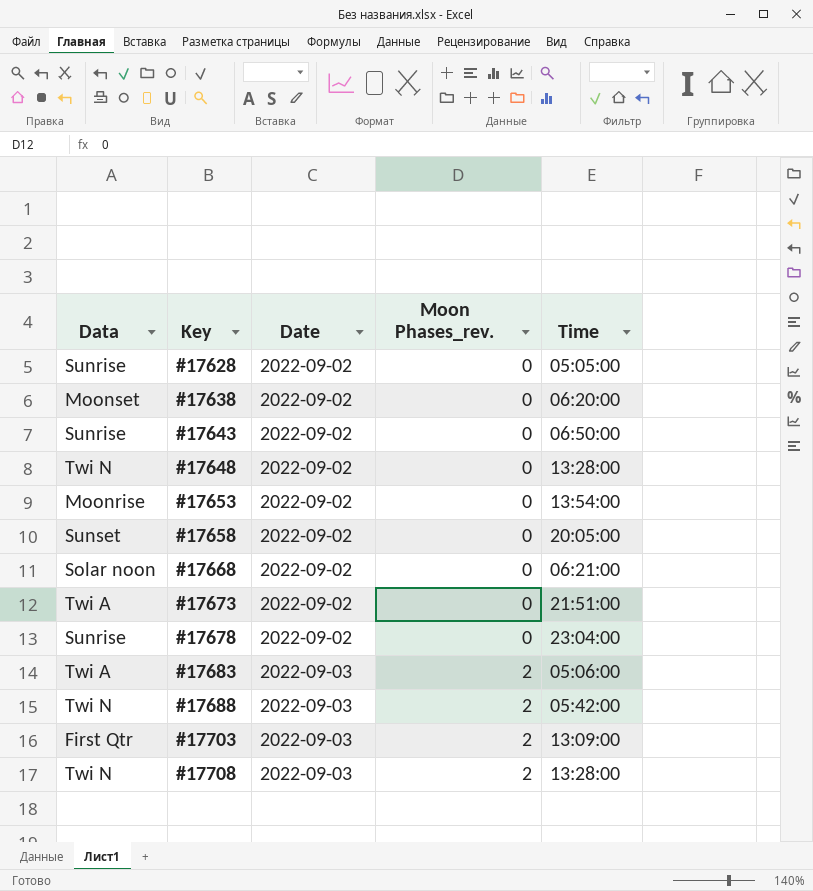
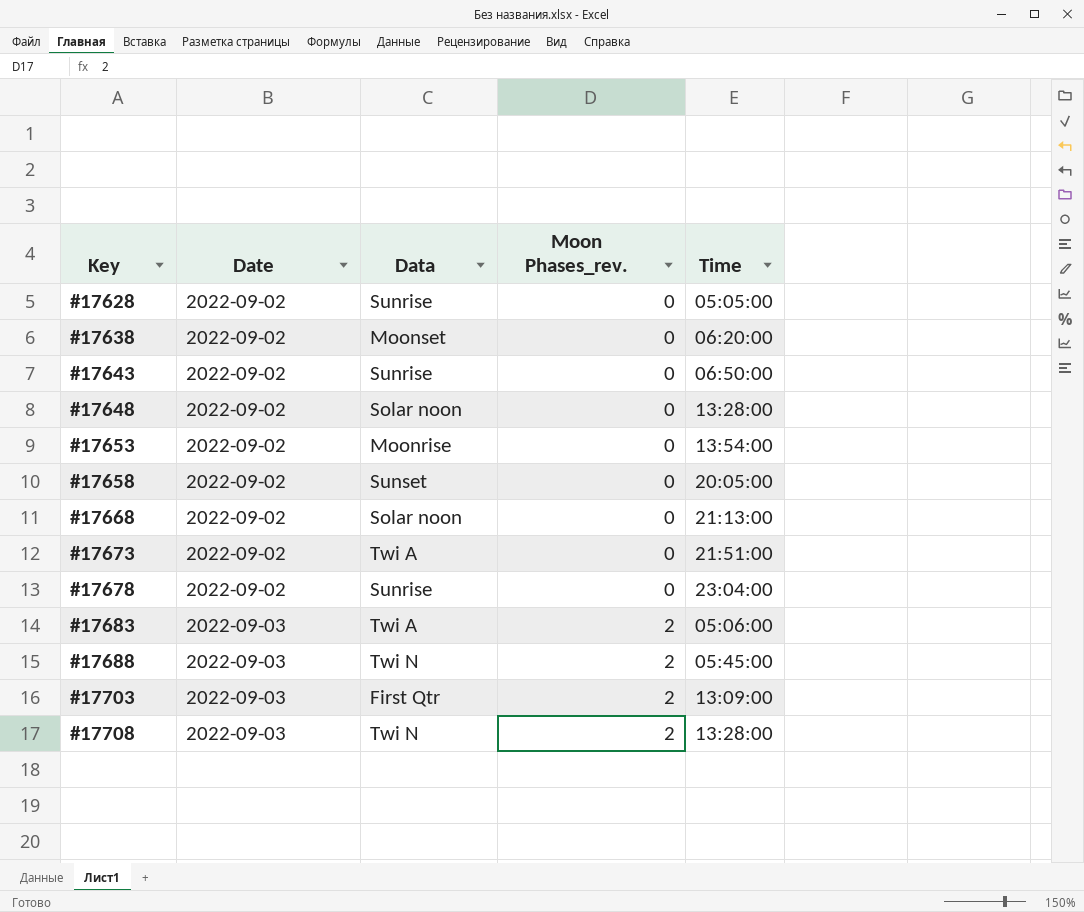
column Data | position: 1 -> 3
#17648 | Data: Twi N -> Solar noon
#17668 | Time: 06:21:00 -> 21:13:00
#17688 | Time: 05:42:00 -> 05:45:00

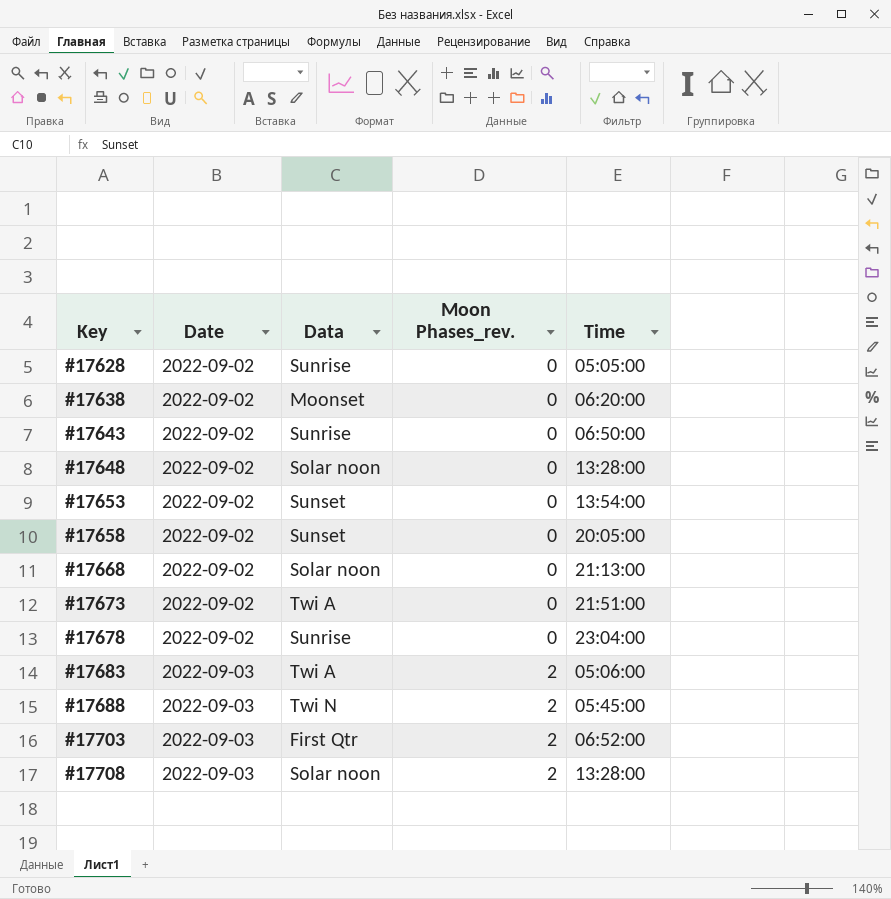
#17653 | Data: Moonrise -> Sunset
#17703 | Time: 13:09:00 -> 06:52:00
#17708 | Data: Twi N -> Solar noon

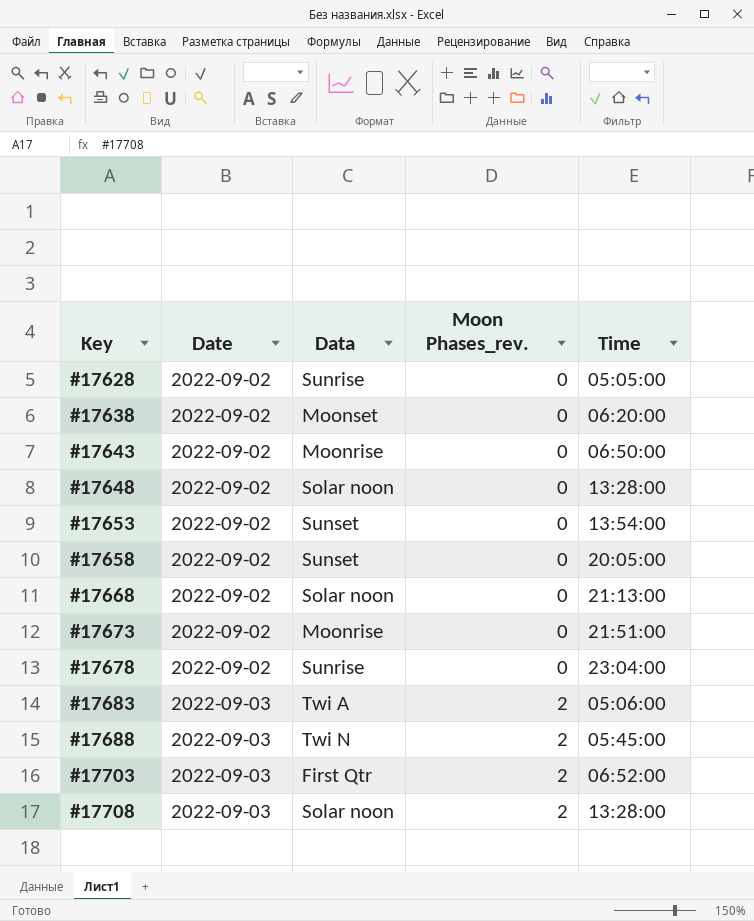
#17643 | Data: Sunrise -> Moonrise
#17673 | Data: Twi A -> Moonrise

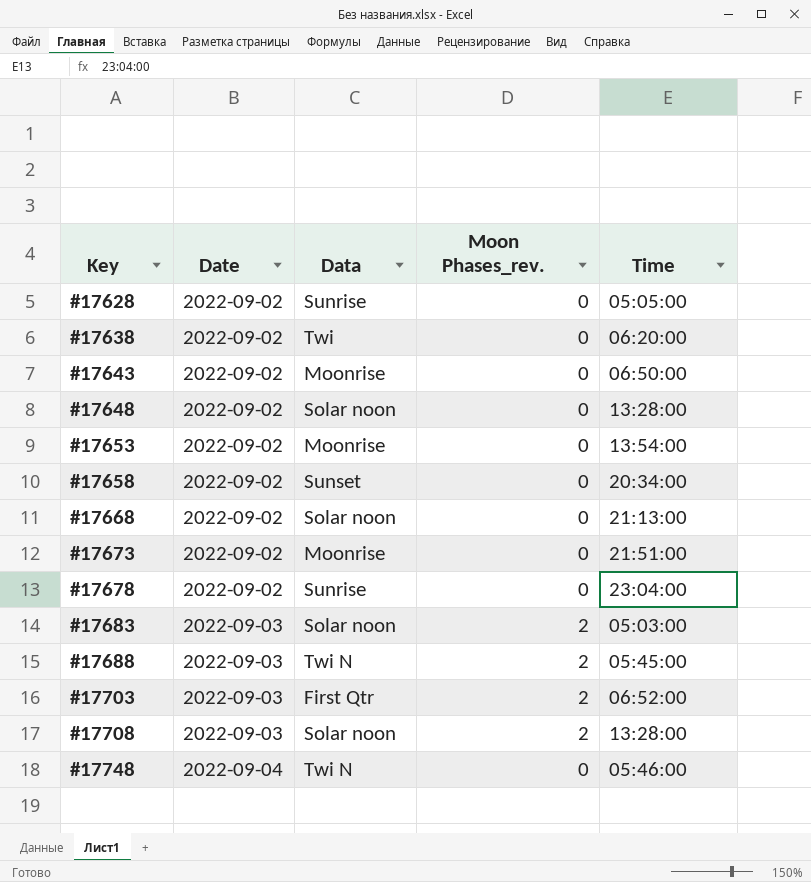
#17638 | Data: Moonset -> Twi
#17653 | Data: Sunset -> Moonrise
#17658 | Time: 20:05:00 -> 20:34:00
#17683 | Data: Twi A -> Solar noon
#17683 | Time: 05:06:00 -> 05:03:00
row #17748: none -> 2022-09-04 | Twi N | 0 | 05:46:00

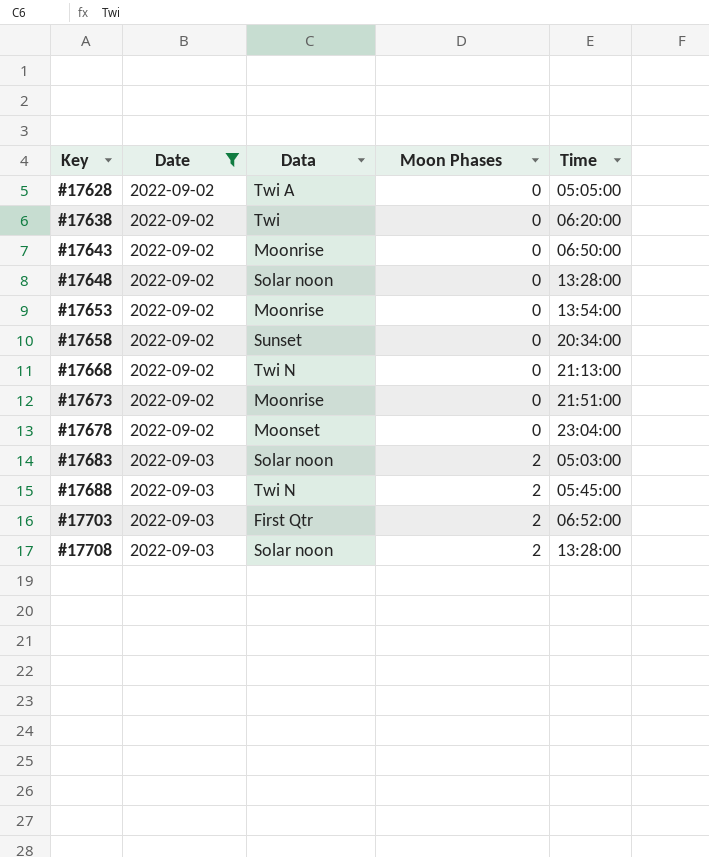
filter: none -> Date != 2022-09-04
column name: Moon Phases_rev. -> Moon Phases
#17628 | Data: Sunrise -> Twi A
#17668 | Data: Solar noon -> Twi N
#17678 | Data: Sunrise -> Moonset

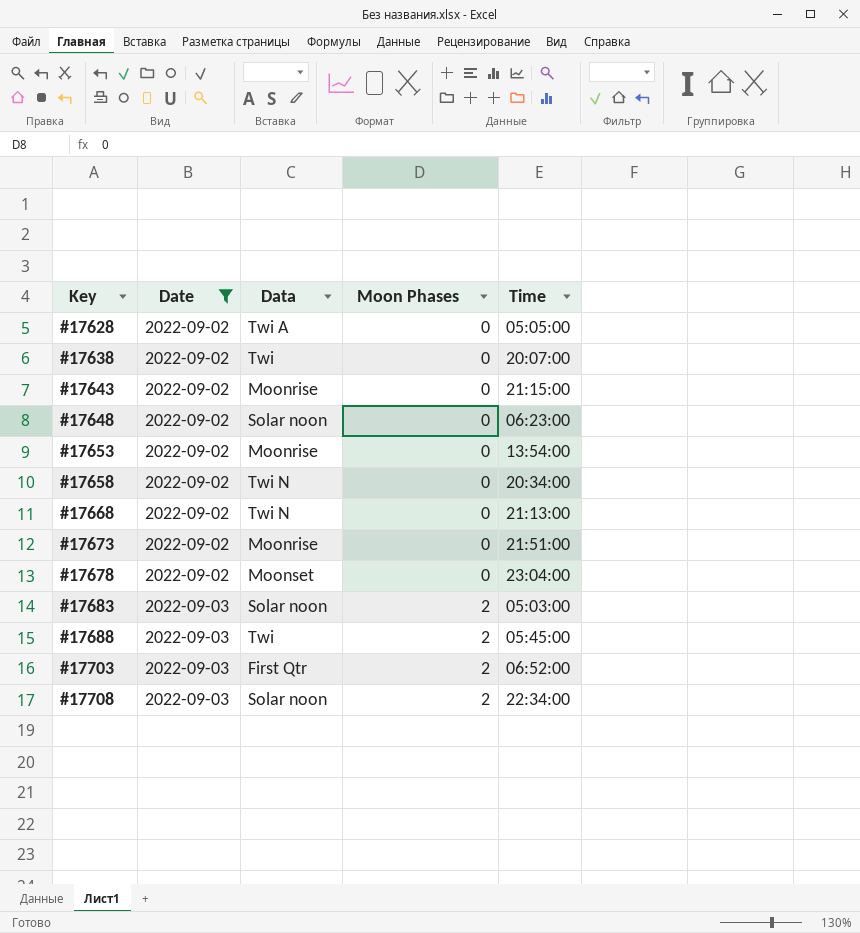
#17638 | Time: 06:20:00 -> 20:07:00
#17643 | Time: 06:50:00 -> 21:15:00
#17648 | Time: 13:28:00 -> 06:23:00
#17658 | Data: Sunset -> Twi N
#17688 | Data: Twi N -> Twi
#17708 | Time: 13:28:00 -> 22:34:00

